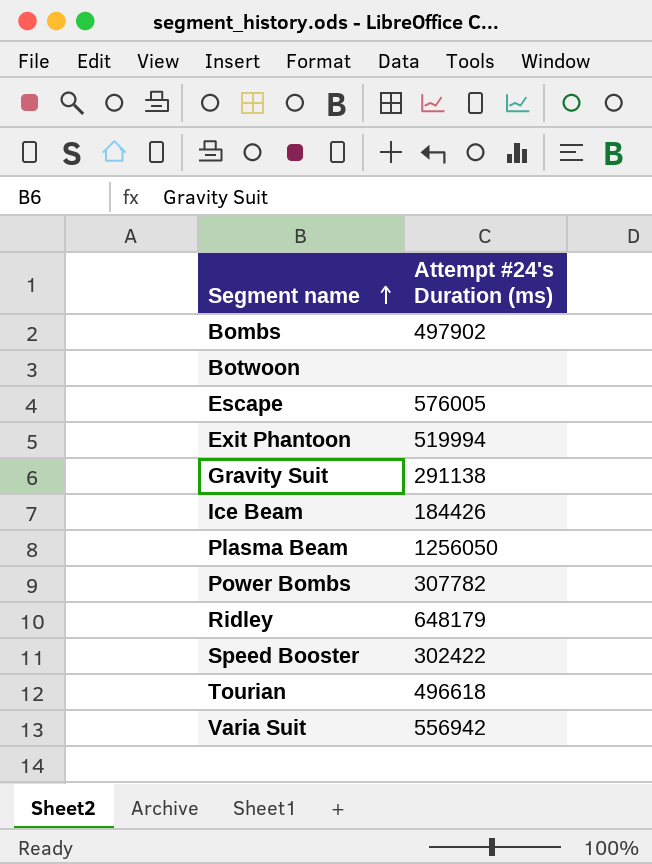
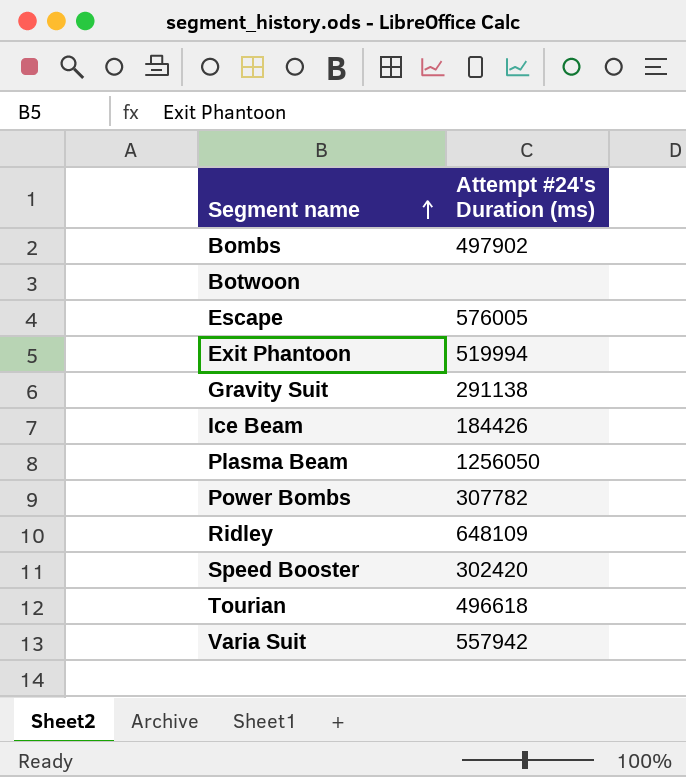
Ridley | Attempt #24's Duration (ms): 648179 -> 648109
Speed Booster | Attempt #24's Duration (ms): 302422 -> 302420
Varia Suit | Attempt #24's Duration (ms): 556942 -> 557942

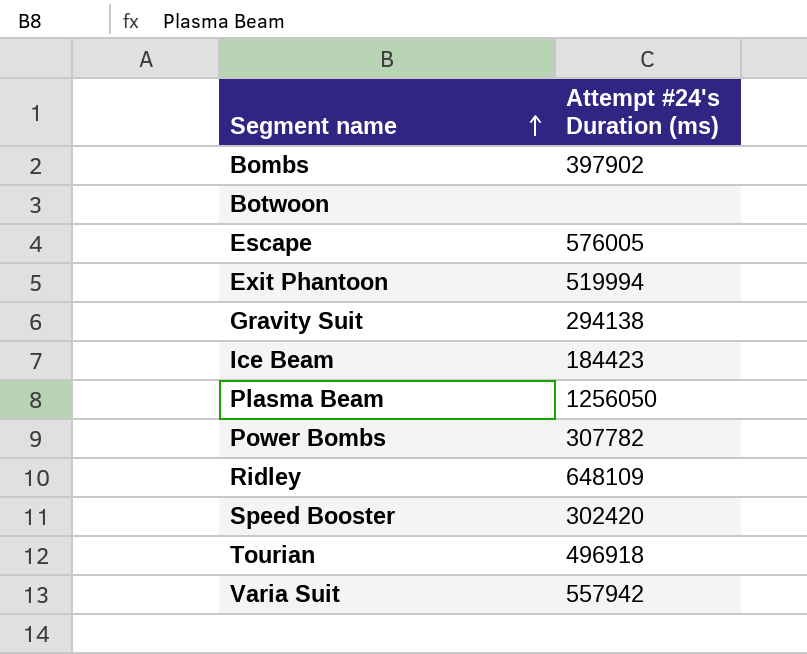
Bombs | Attempt #24's Duration (ms): 497902 -> 397902
Gravity Suit | Attempt #24's Duration (ms): 291138 -> 294138
Ice Beam | Attempt #24's Duration (ms): 184426 -> 184423
Tourian | Attempt #24's Duration (ms): 496618 -> 496918

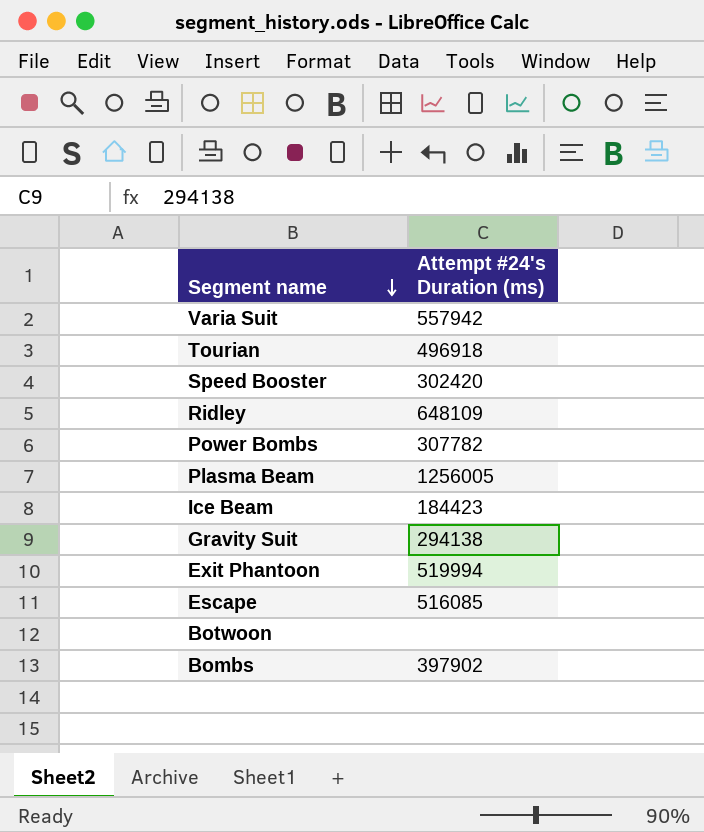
row order: Segment name ascending -> Segment name descending
Plasma Beam | Attempt #24's Duration (ms): 1256050 -> 1256005
Escape | Attempt #24's Duration (ms): 576005 -> 516085

